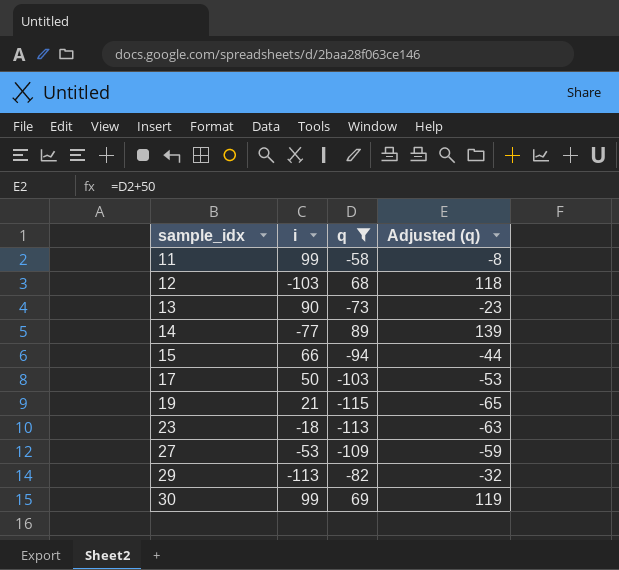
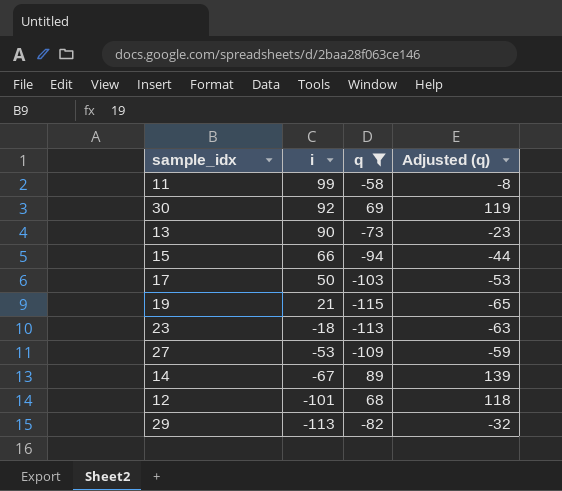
row order: sample_idx ascending -> i descending
30 | i: 99 -> 92
14 | i: -77 -> -67
12 | i: -103 -> -101

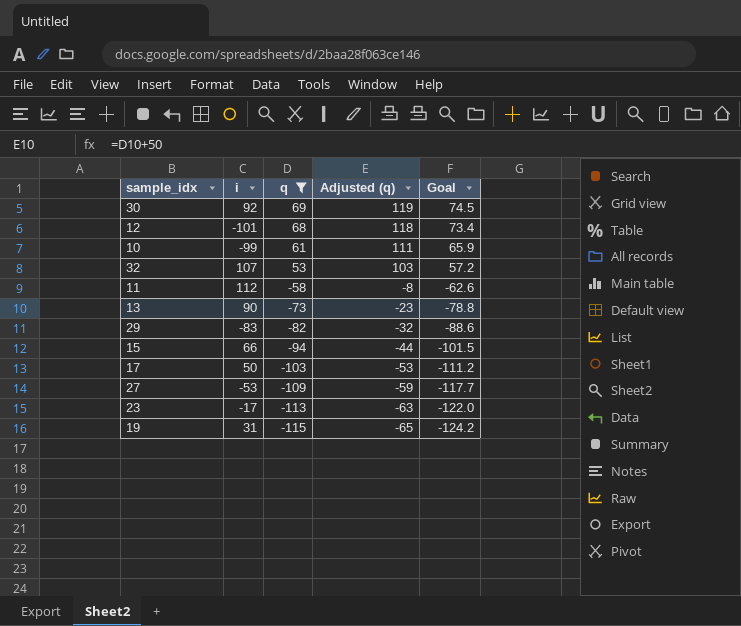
row order: i descending -> q descending
column Goal | formula: none -> [q] * 1.08
row 14: -67 | 89 | 139 -> none
row 10: none -> -99 | 61 | 111 | 65.9
row 32: none -> 107 | 53 | 103 | 57.2
11 | i: 99 -> 112
29 | i: -113 -> -83
23 | i: -18 -> -17
19 | i: 21 -> 31

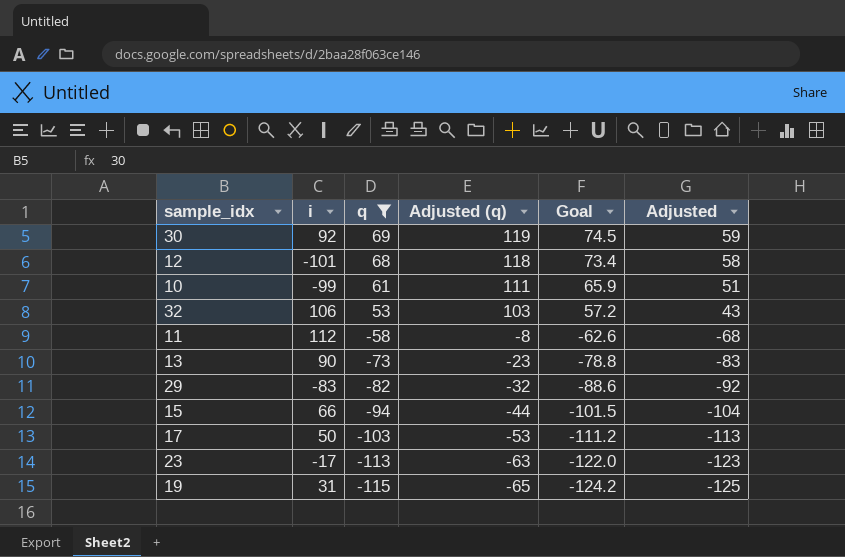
column Adjusted | formula: none -> [q] - 10
row 27: -53 | -109 | -59 | -117.7 -> none
32 | i: 107 -> 106

